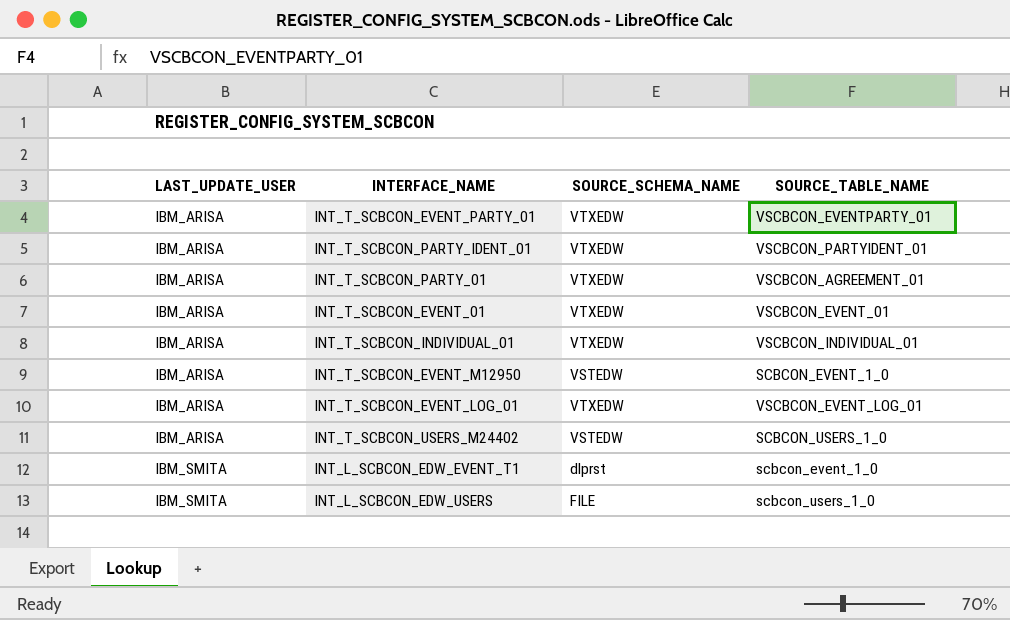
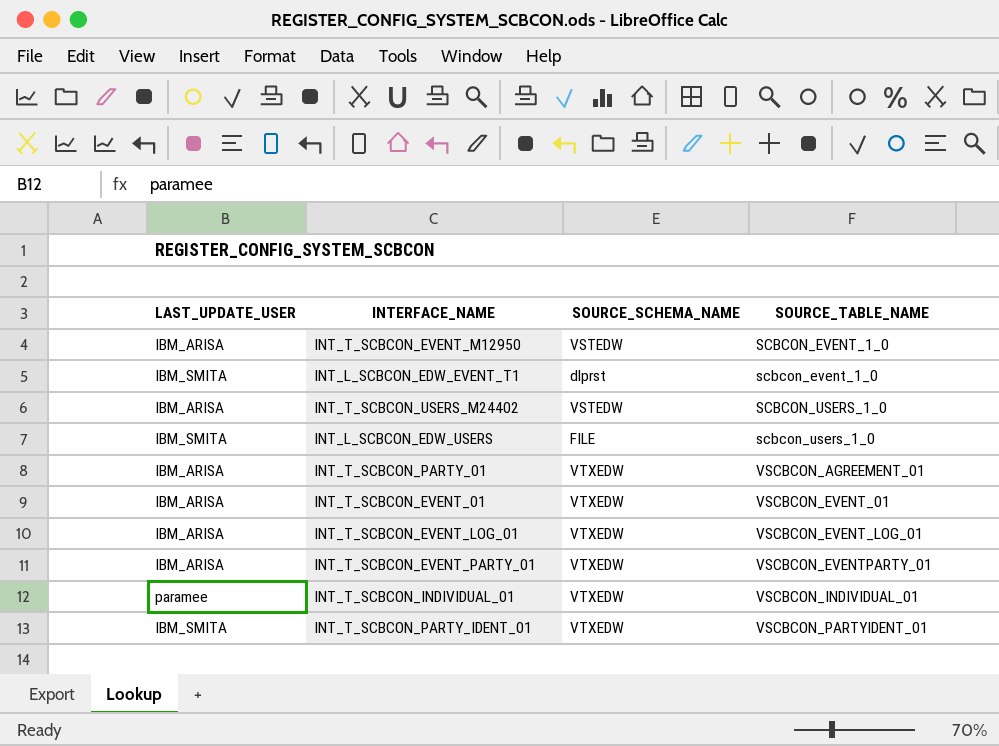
row order: LAST_UPDATE_USER ascending -> SOURCE_TABLE_NAME ascending
INT_T_SCBCON_INDIVIDUAL_01 | LAST_UPDATE_USER: IBM_ARISA -> paramee
INT_T_SCBCON_PARTY_IDENT_01 | LAST_UPDATE_USER: IBM_ARISA -> IBM_SMITA

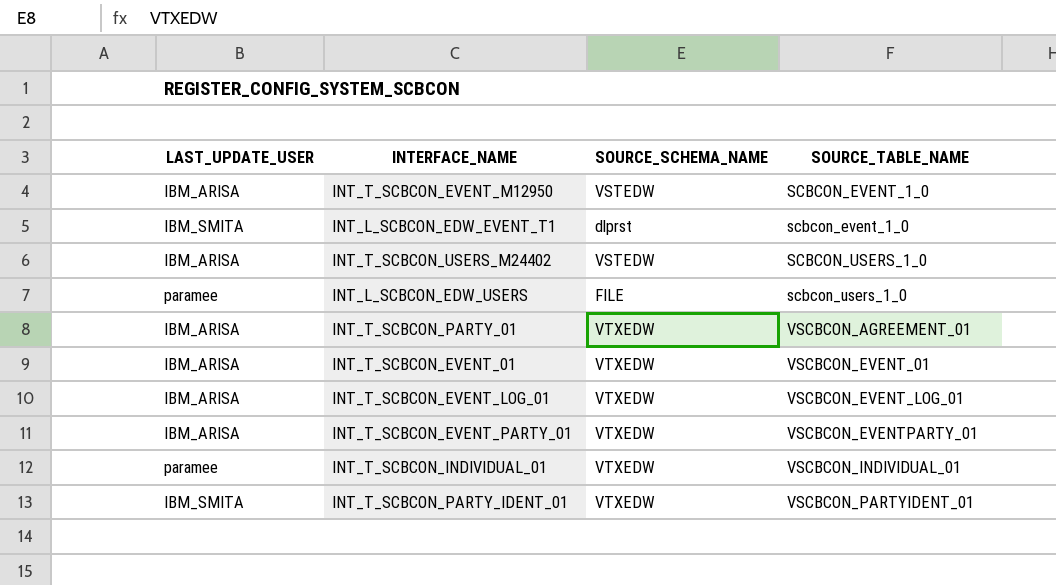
INT_L_SCBCON_EDW_USERS | LAST_UPDATE_USER: IBM_SMITA -> paramee

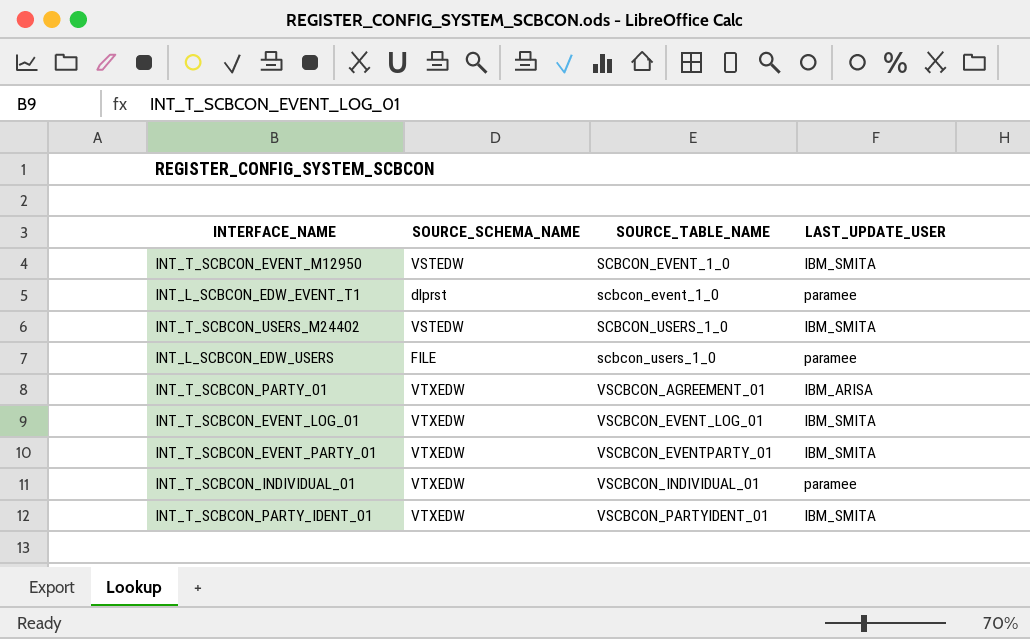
column LAST_UPDATE_USER | position: 1 -> 4
row INT_T_SCBCON_EVENT_01: IBM_ARISA | VTXEDW | VSCBCON_EVENT_01 -> none
INT_T_SCBCON_EVENT_M12950 | LAST_UPDATE_USER: IBM_ARISA -> IBM_SMITA
INT_L_SCBCON_EDW_EVENT_T1 | LAST_UPDATE_USER: IBM_SMITA -> paramee
INT_T_SCBCON_USERS_M24402 | LAST_UPDATE_USER: IBM_ARISA -> IBM_SMITA
INT_T_SCBCON_EVENT_LOG_01 | LAST_UPDATE_USER: IBM_ARISA -> IBM_SMITA
INT_T_SCBCON_EVENT_PARTY_01 | LAST_UPDATE_USER: IBM_ARISA -> IBM_SMITA

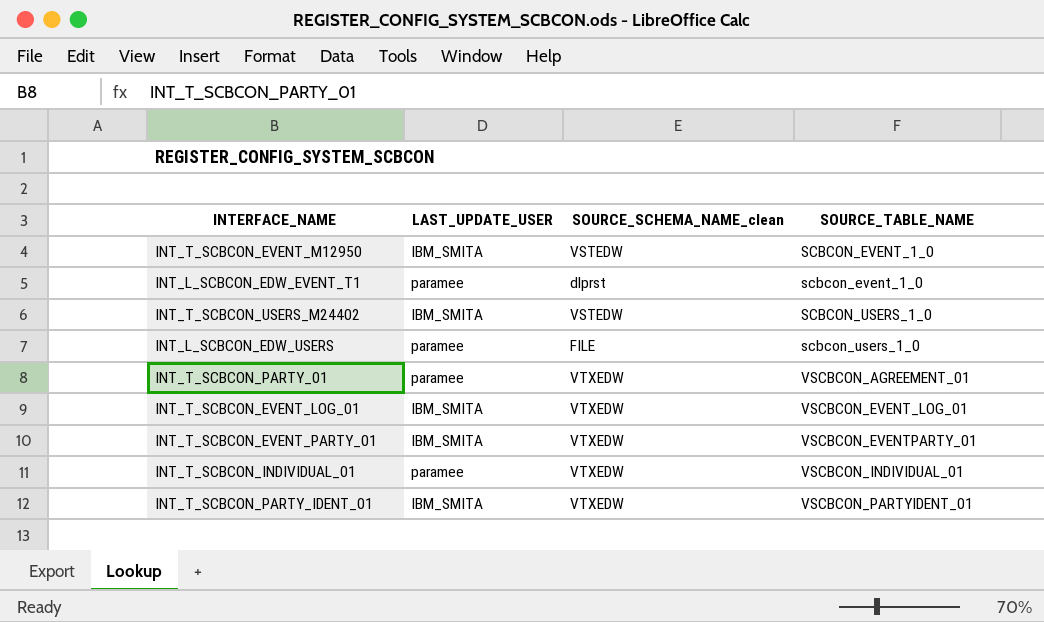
column LAST_UPDATE_USER | position: 4 -> 2
column name: SOURCE_SCHEMA_NAME -> SOURCE_SCHEMA_NAME_clean
INT_T_SCBCON_PARTY_01 | LAST_UPDATE_USER: IBM_ARISA -> paramee

